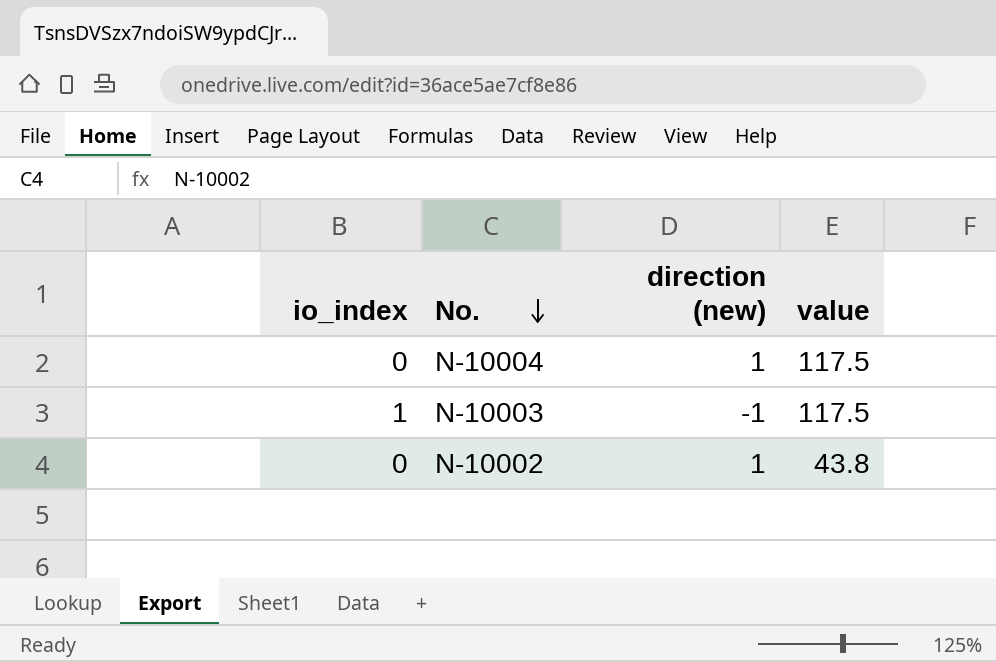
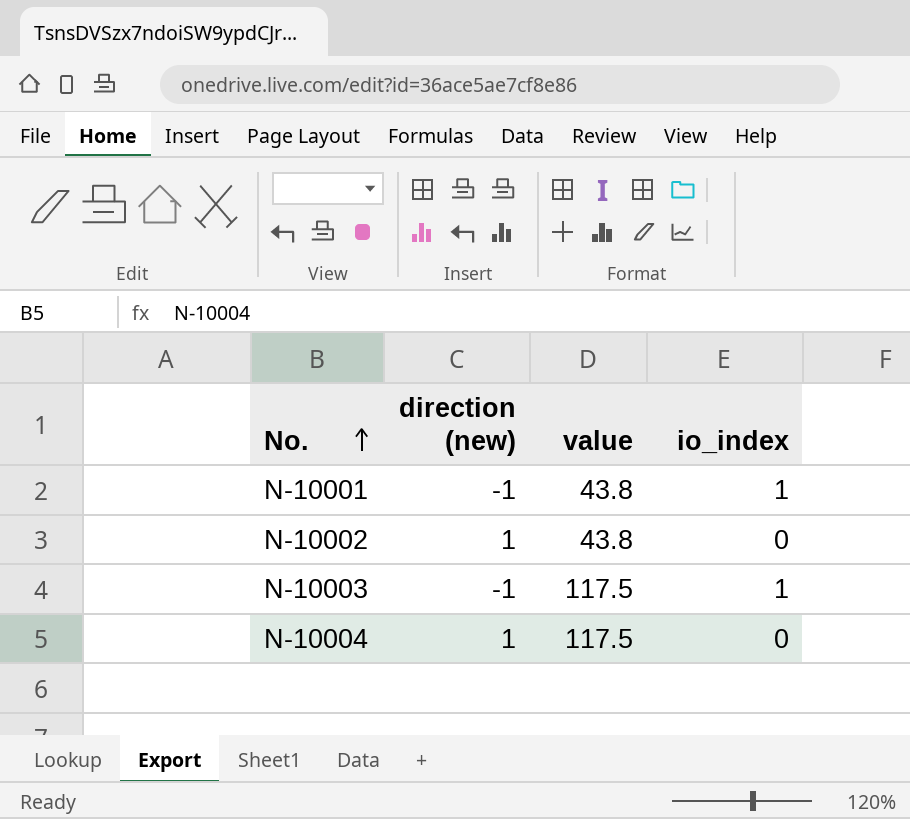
row order: No. descending -> No. ascending
column io_index | position: 1 -> 4
row N-10001: none -> -1 | 43.8 | 1

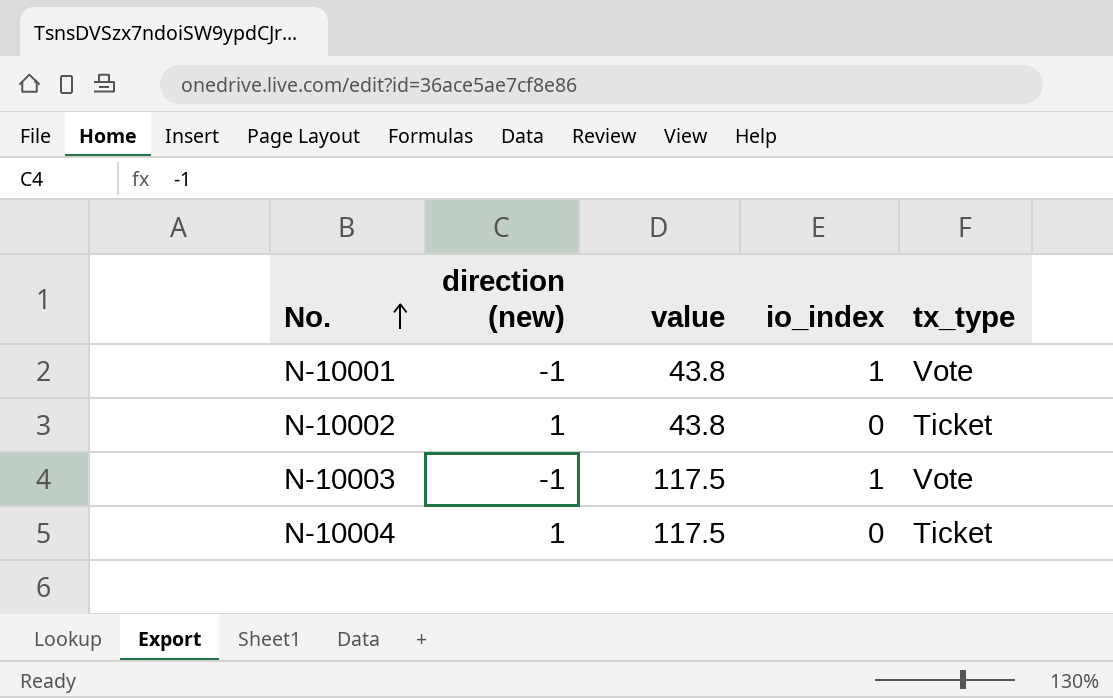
column tx_type | position: none -> 5

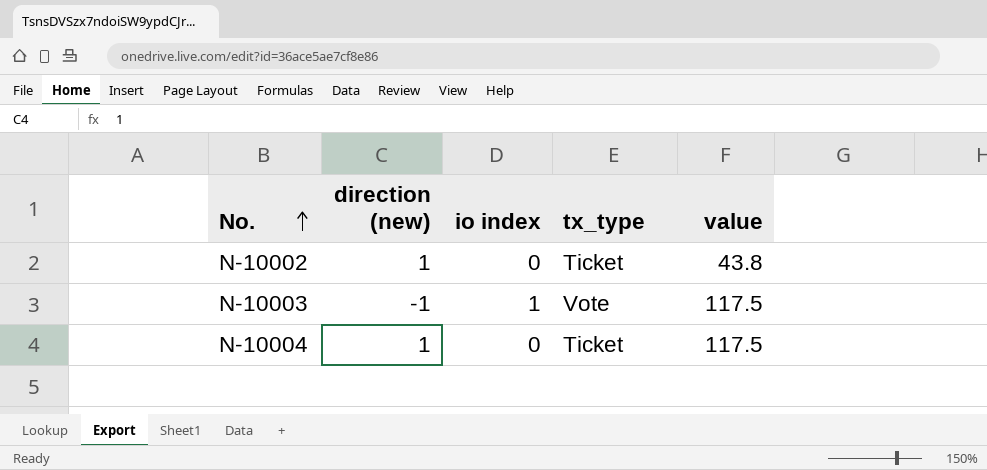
column name: io_index -> io index
column value | position: 3 -> 5
row N-10001: -1 | 43.8 | 1 | Vote -> none

